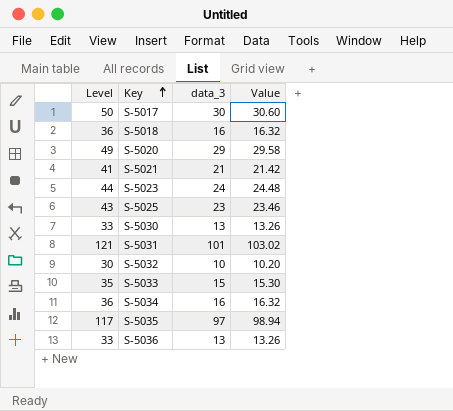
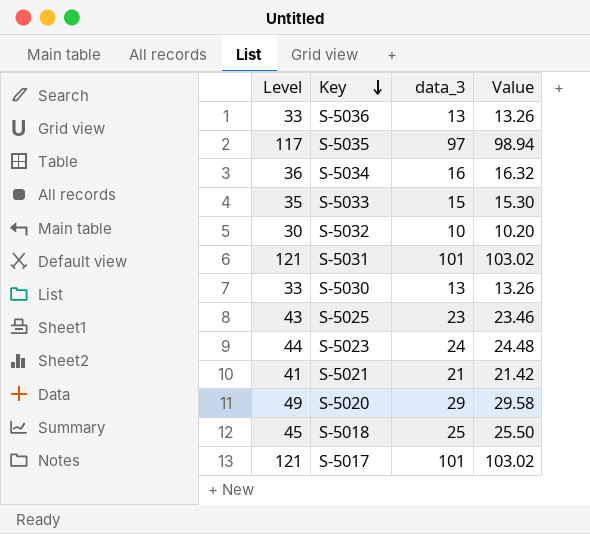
row order: Key ascending -> Key descending
S-5018 | Level: 36 -> 45
S-5018 | data_3: 16 -> 25
S-5018 | Value: 16.32 -> 25.50
S-5017 | Level: 50 -> 121
S-5017 | data_3: 30 -> 101
S-5017 | Value: 30.60 -> 103.02

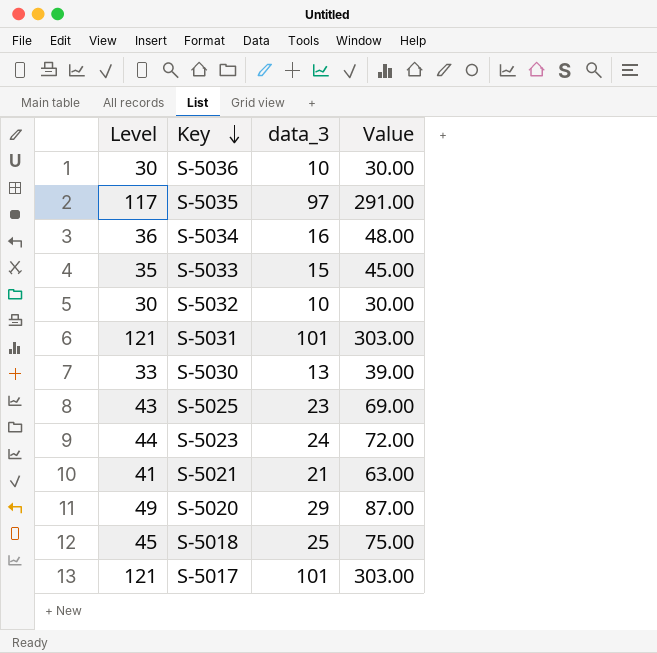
column Value | formula: [data_3] * 1.02 -> [data_3] * 3
S-5036 | Level: 33 -> 30
S-5036 | data_3: 13 -> 10

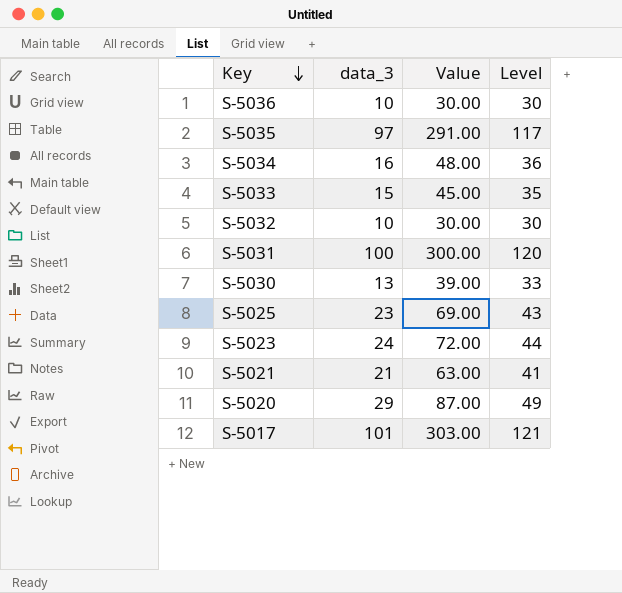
column Level | position: 1 -> 4
row S-5018: 45 | 25 | 75.00 -> none
S-5031 | data_3: 101 -> 100
S-5031 | Value: 303.00 -> 300.00
S-5031 | Level: 121 -> 120

